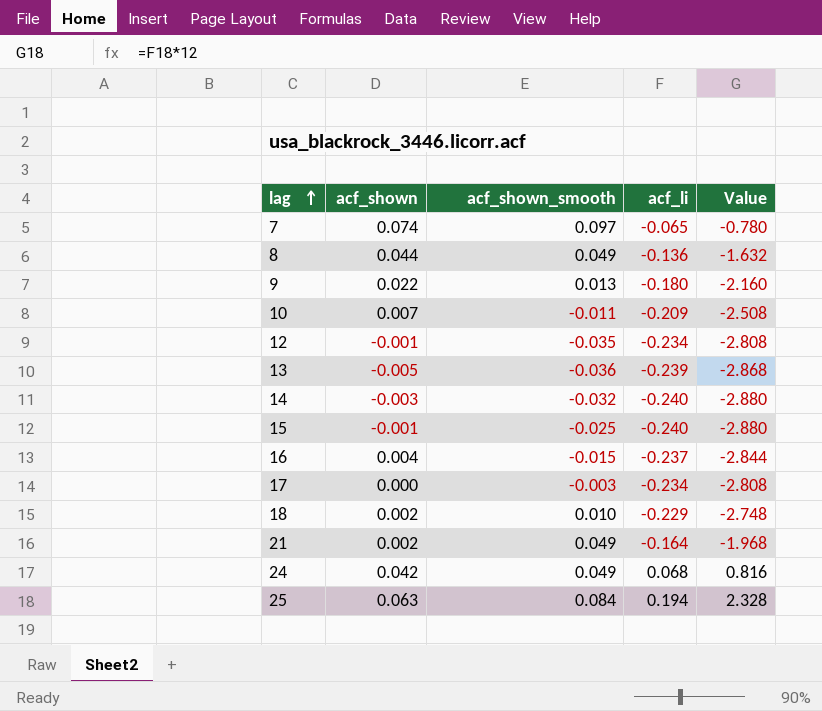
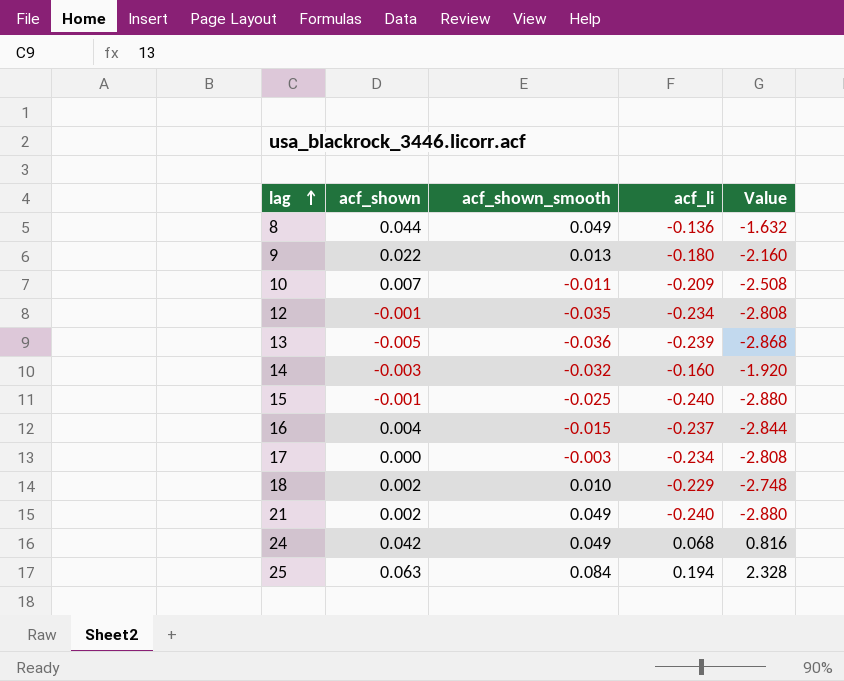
row 7: 0.074 | 0.097 | -0.065 | -0.780 -> none
14 | acf_li: -0.240 -> -0.160
14 | Value: -2.880 -> -1.920
21 | acf_li: -0.164 -> -0.240
21 | Value: -1.968 -> -2.880

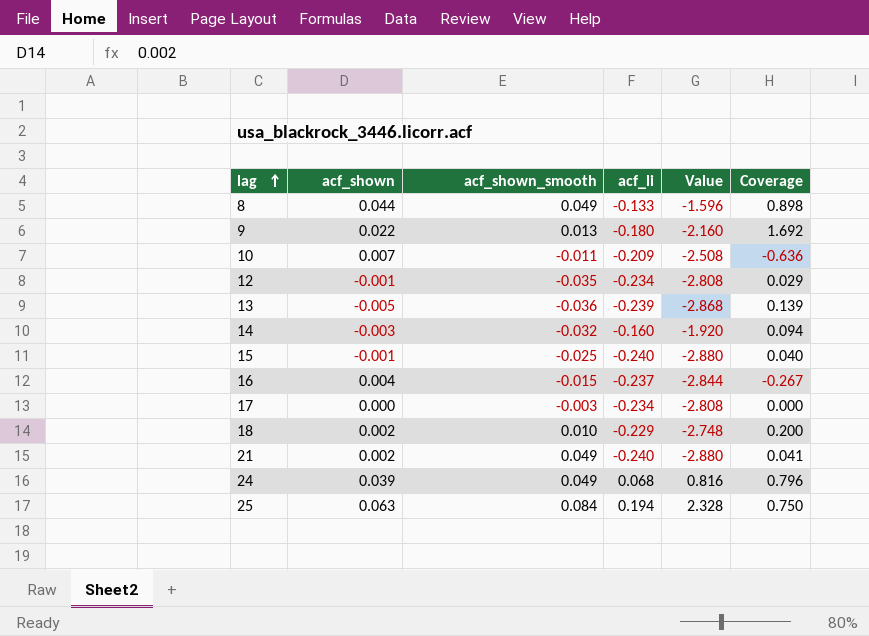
column Coverage | formula: none -> [acf_shown] / [acf_shown_smooth]
8 | acf_li: -0.136 -> -0.133
8 | Value: -1.632 -> -1.596
24 | acf_shown: 0.042 -> 0.039

